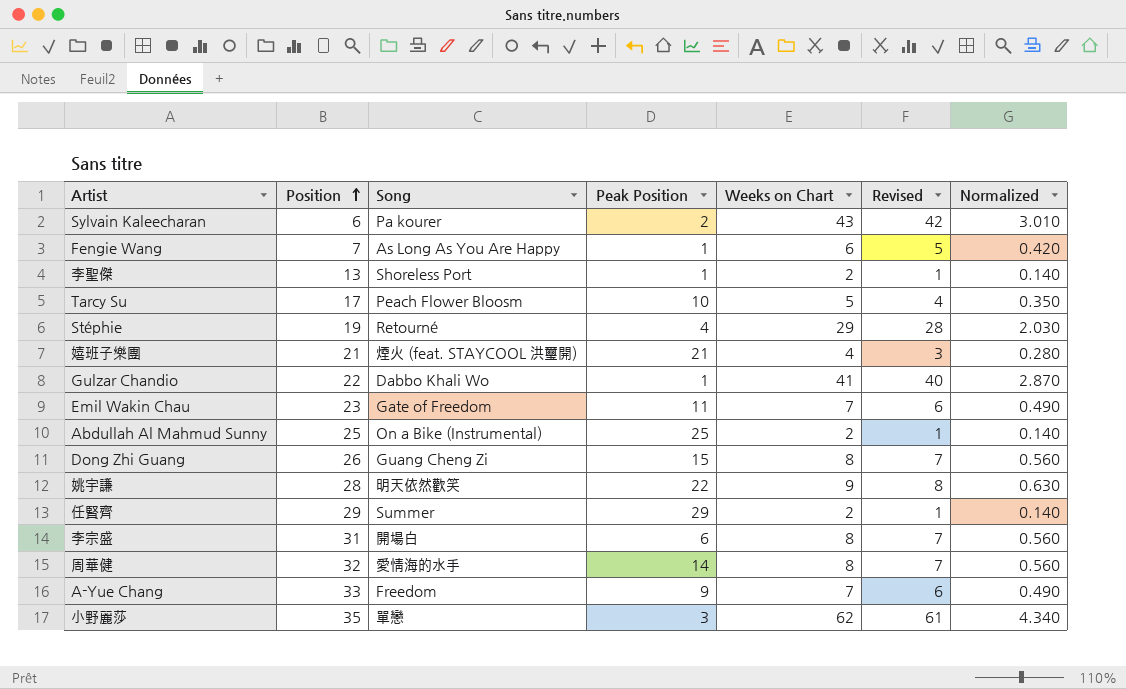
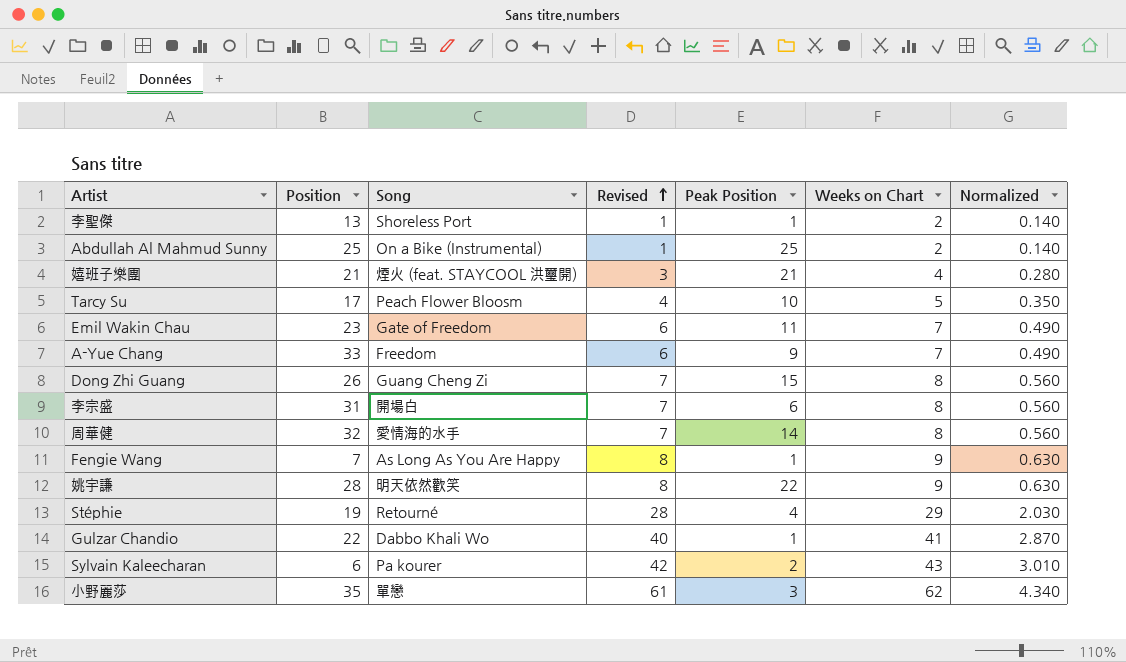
row order: Position ascending -> Revised ascending
column Revised | position: 6 -> 4
row 任賢齊: 29 | Summer | 29 | 2 | 1 | 0.140 -> none
Fengie Wang | Revised: 5 -> 8
Fengie Wang | Weeks on Chart: 6 -> 9
Fengie Wang | Normalized: 0.420 -> 0.630

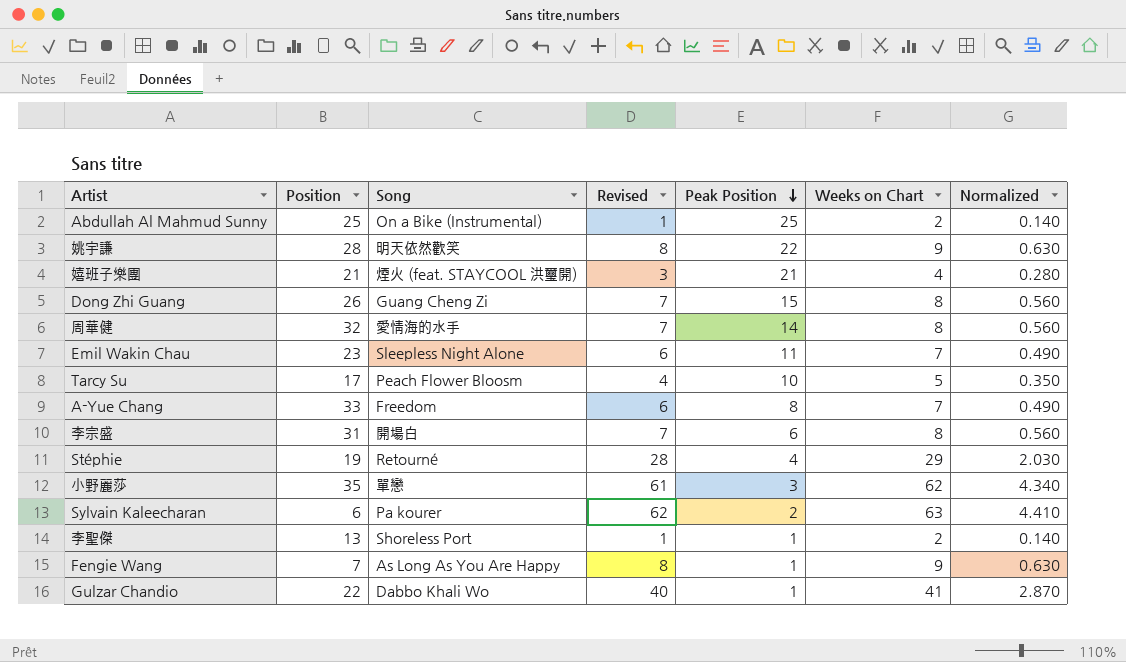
row order: Revised ascending -> Peak Position descending
Emil Wakin Chau | Song: Gate of Freedom -> Sleepless Night Alone
A-Yue Chang | Peak Position: 9 -> 8
Sylvain Kaleecharan | Revised: 42 -> 62
Sylvain Kaleecharan | Weeks on Chart: 43 -> 63
Sylvain Kaleecharan | Normalized: 3.010 -> 4.410

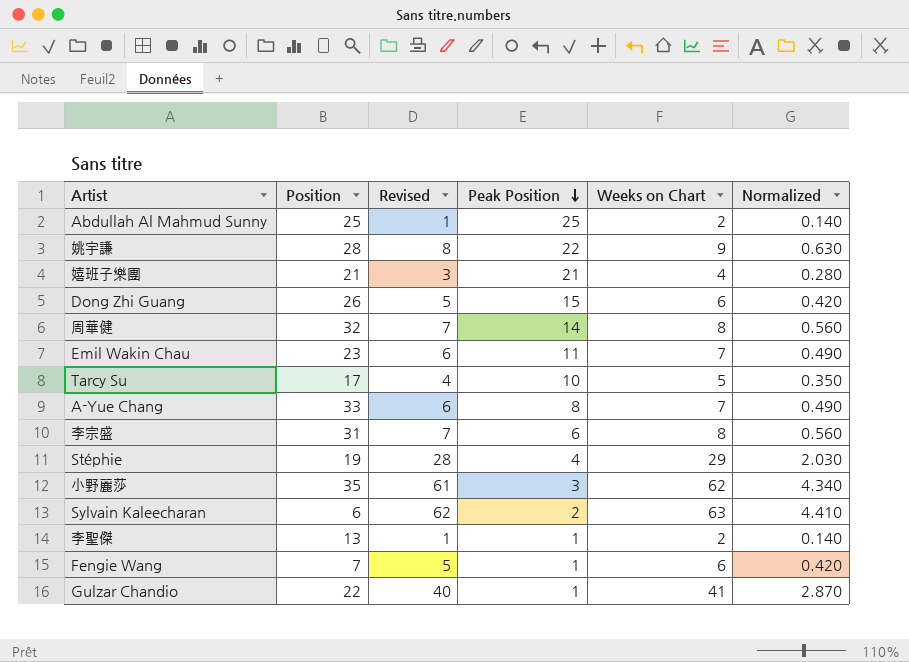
column Song | position: 3 -> none
Dong Zhi Guang | Revised: 7 -> 5
Dong Zhi Guang | Weeks on Chart: 8 -> 6
Dong Zhi Guang | Normalized: 0.560 -> 0.420
Fengie Wang | Revised: 8 -> 5
Fengie Wang | Weeks on Chart: 9 -> 6
Fengie Wang | Normalized: 0.630 -> 0.420

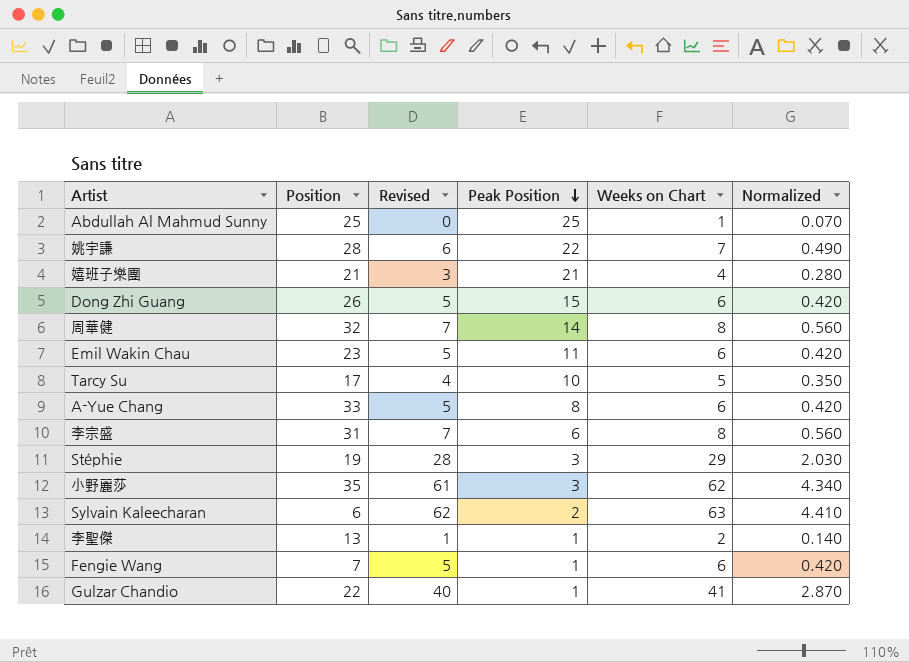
Abdullah Al Mahmud Sunny | Revised: 1 -> 0
Abdullah Al Mahmud Sunny | Weeks on Chart: 2 -> 1
Abdullah Al Mahmud Sunny | Normalized: 0.140 -> 0.070
姚宇謙 | Revised: 8 -> 6
姚宇謙 | Weeks on Chart: 9 -> 7
姚宇謙 | Normalized: 0.630 -> 0.490
Emil Wakin Chau | Revised: 6 -> 5
Emil Wakin Chau | Weeks on Chart: 7 -> 6
Emil Wakin Chau | Normalized: 0.490 -> 0.420
A-Yue Chang | Revised: 6 -> 5
A-Yue Chang | Weeks on Chart: 7 -> 6
A-Yue Chang | Normalized: 0.490 -> 0.420
Stéphie | Peak Position: 4 -> 3

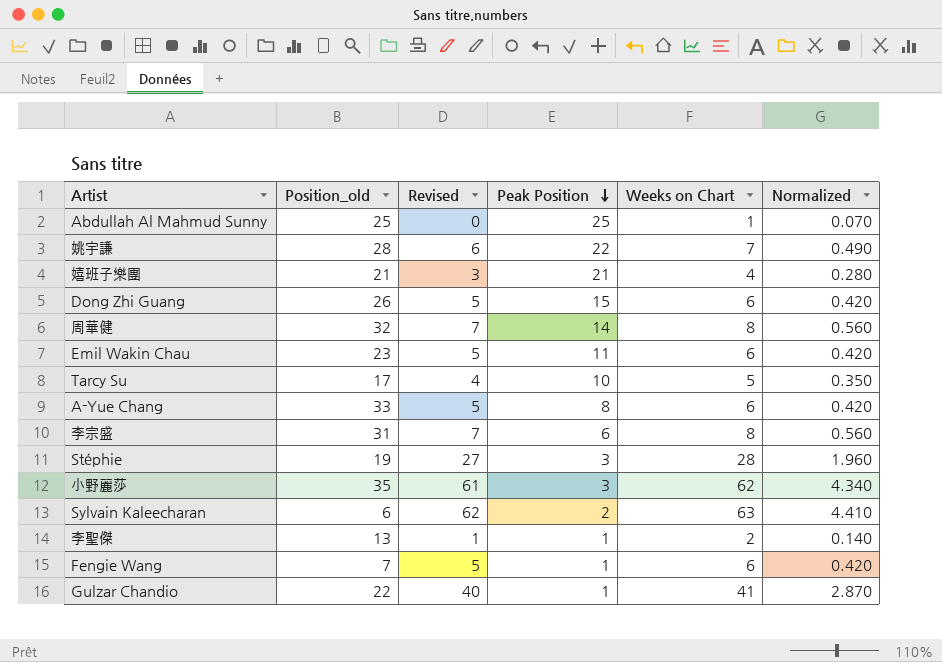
column name: Position -> Position_old
Stéphie | Revised: 28 -> 27
Stéphie | Weeks on Chart: 29 -> 28
Stéphie | Normalized: 2.030 -> 1.960

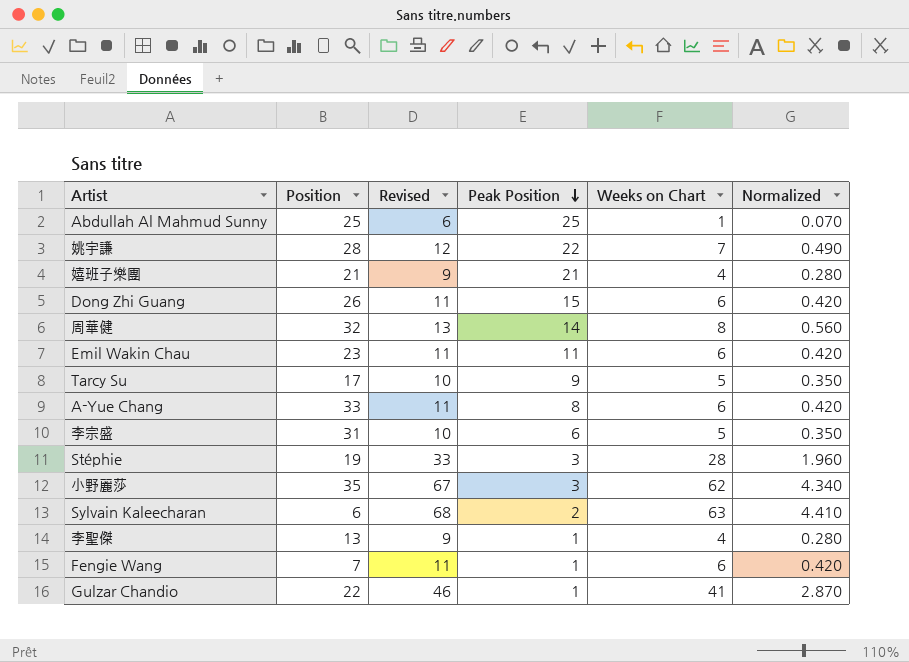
column name: Position_old -> Position
column Revised | formula: [Weeks on Chart] - 1 -> [Weeks on Chart] + 5
Tarcy Su | Peak Position: 10 -> 9
李宗盛 | Weeks on Chart: 8 -> 5
李宗盛 | Normalized: 0.560 -> 0.350
李聖傑 | Weeks on Chart: 2 -> 4
李聖傑 | Normalized: 0.140 -> 0.280

